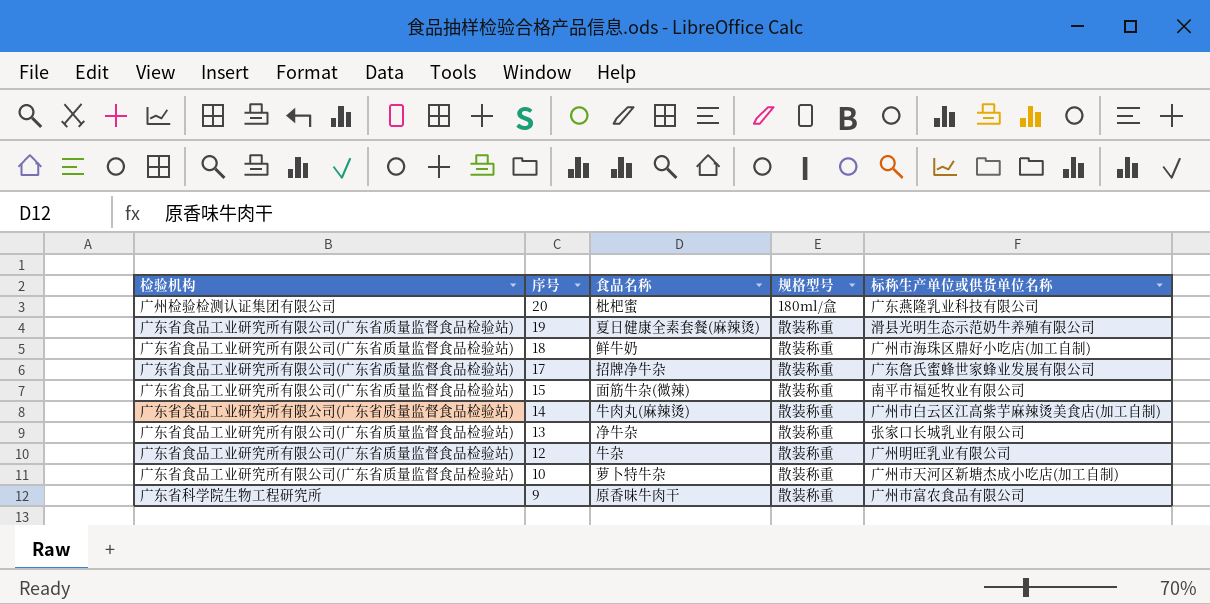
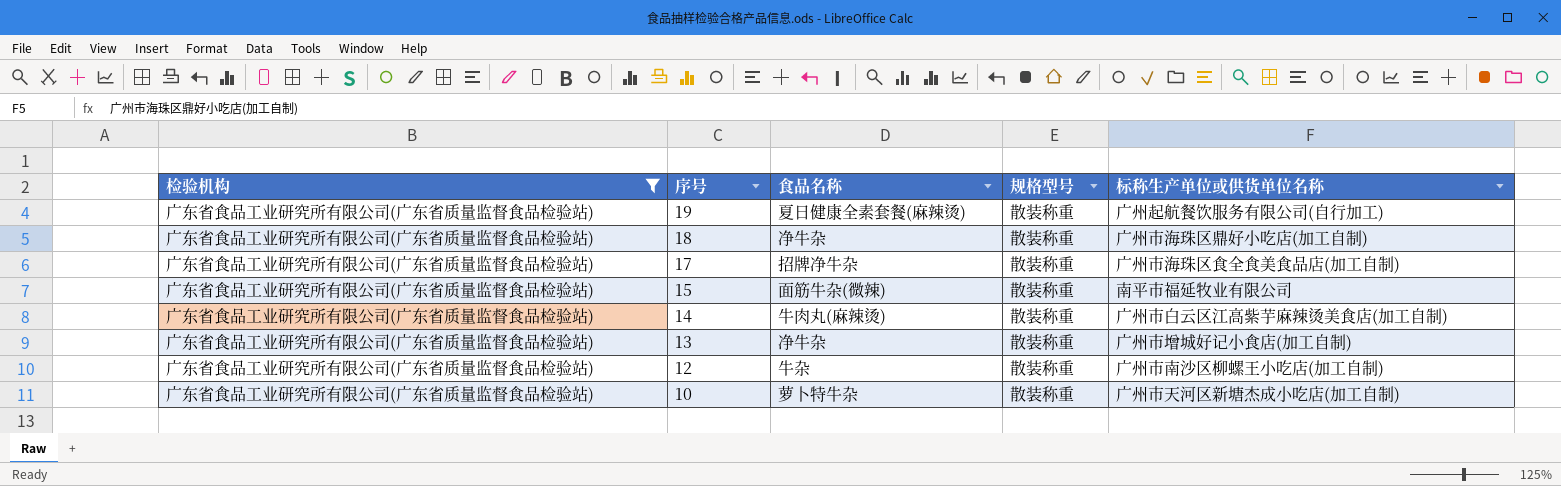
filter: none -> 检验机构 = 广东省食品工业研究所有限公司(广东省质量监督食品检验站)
19 | 标称生产单位或供货单位名称: 滑县光明生态示范奶牛养殖有限公司 -> 广州起航餐饮服务有限公司(自行加工)
18 | 食品名称: 鲜牛奶 -> 净牛杂
17 | 标称生产单位或供货单位名称: 广东詹氏蜜蜂世家蜂业发展有限公司 -> 广州市海珠区食全食美食品店(加工自制)
13 | 标称生产单位或供货单位名称: 张家口长城乳业有限公司 -> 广州市增城好记小食店(加工自制)
12 | 标称生产单位或供货单位名称: 广州明旺乳业有限公司 -> 广州市南沙区柳螺王小吃店(加工自制)

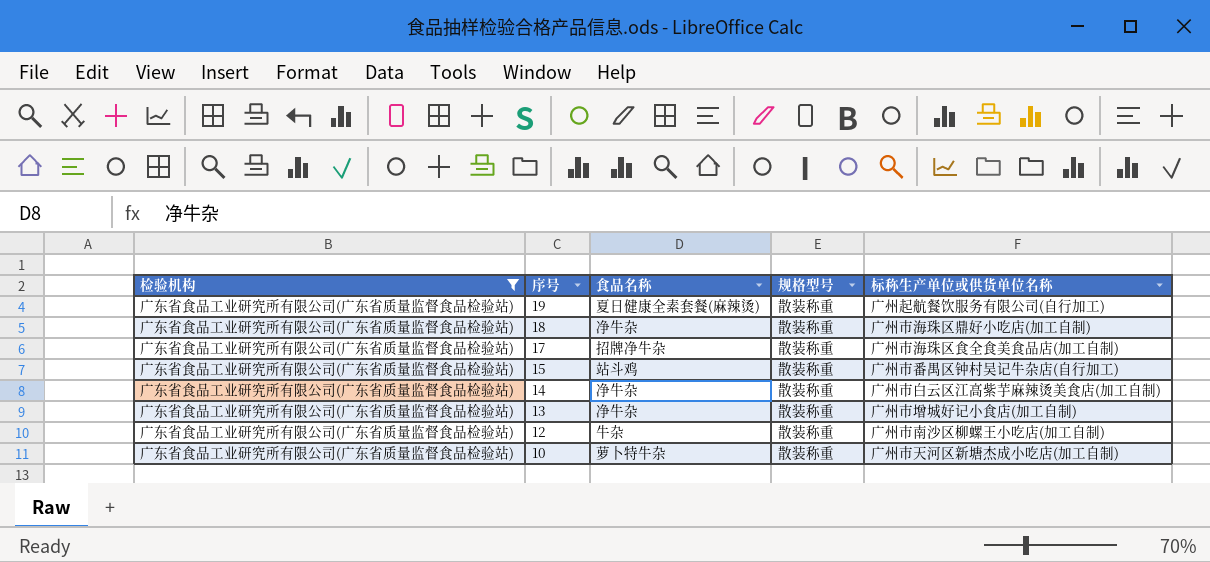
15 | 食品名称: 面筋牛杂(微辣) -> 站斗鸡
15 | 标称生产单位或供货单位名称: 南平市福延牧业有限公司 -> 广州市番禺区钟村吴记牛杂店(自行加工)
14 | 食品名称: 牛肉丸(麻辣烫) -> 净牛杂

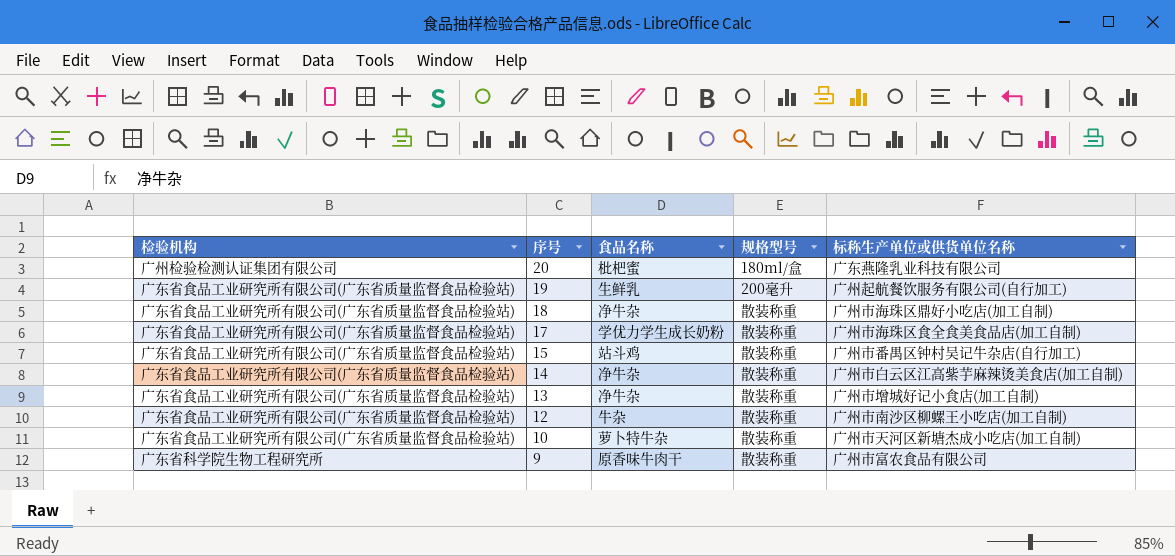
filter: 检验机构 = 广东省食品工业研究所有限公司(广东省质量监督食品检验站) -> none
19 | 食品名称: 夏日健康全素套餐(麻辣烫) -> 生鲜乳
19 | 规格型号: 散装称重 -> 200毫升
17 | 食品名称: 招牌净牛杂 -> 学优力学生成长奶粉

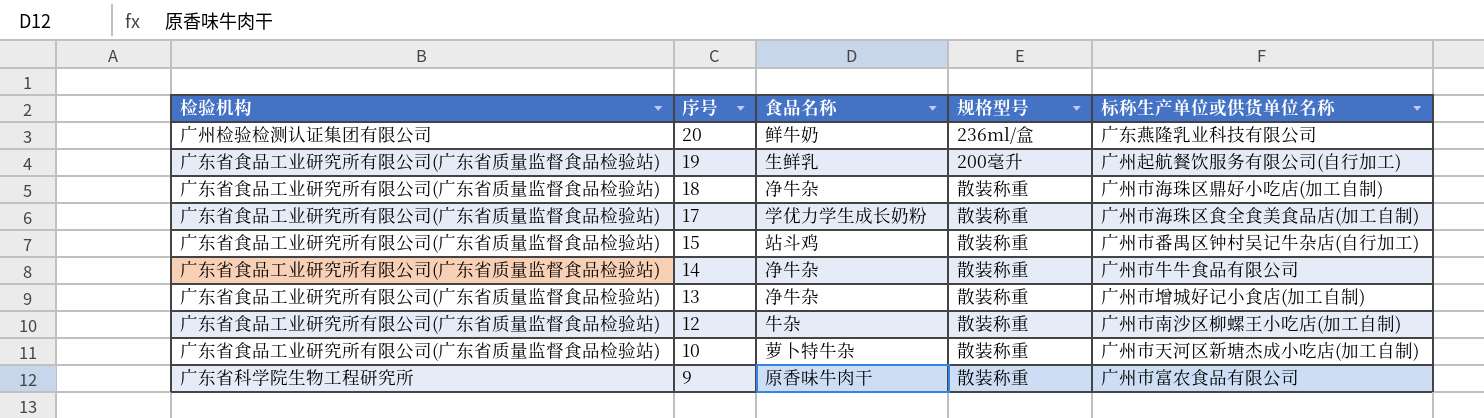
20 | 食品名称: 枇杷蜜 -> 鲜牛奶
20 | 规格型号: 180ml/盒 -> 236ml/盒
14 | 标称生产单位或供货单位名称: 广州市白云区江高紫芋麻辣烫美食店(加工自制) -> 广州市牛牛食品有限公司

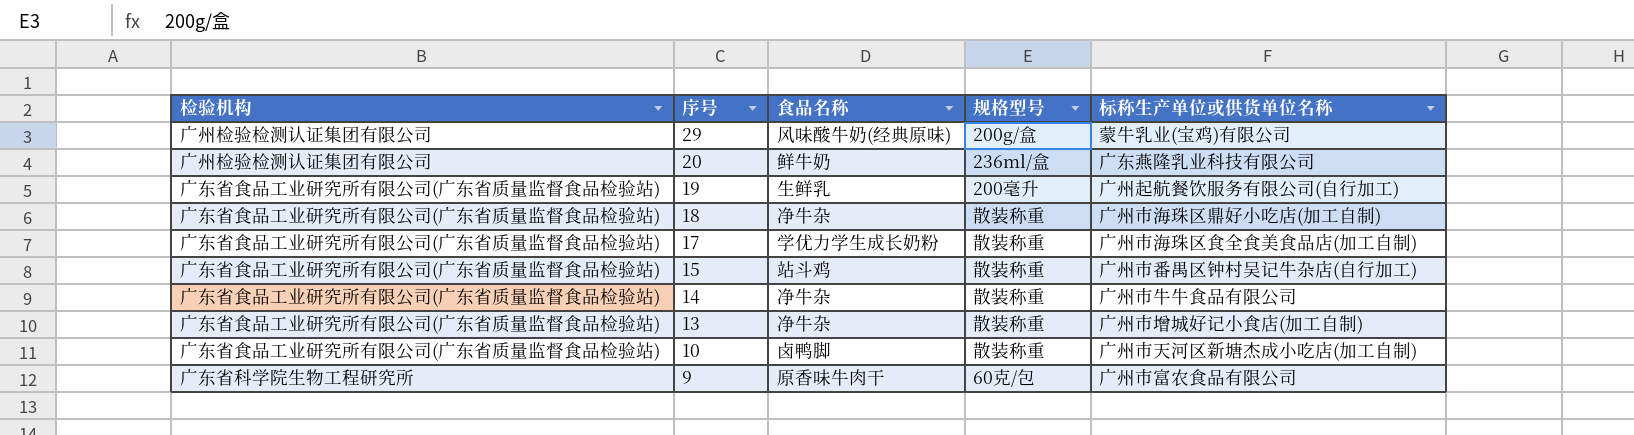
row 12: 广东省食品工业研究所有限公司(广东省质量监督食品检验站) | 牛杂 | 散装称重 | 广州市南沙区柳螺王小吃店(加工自制) -> none
row 29: none -> 广州检验检测认证集团有限公司 | 风味酸牛奶(经典原味) | 200g/盒 | 蒙牛乳业(宝鸡)有限公司
10 | 食品名称: 萝卜特牛杂 -> 卤鸭脚
9 | 规格型号: 散装称重 -> 60克/包

